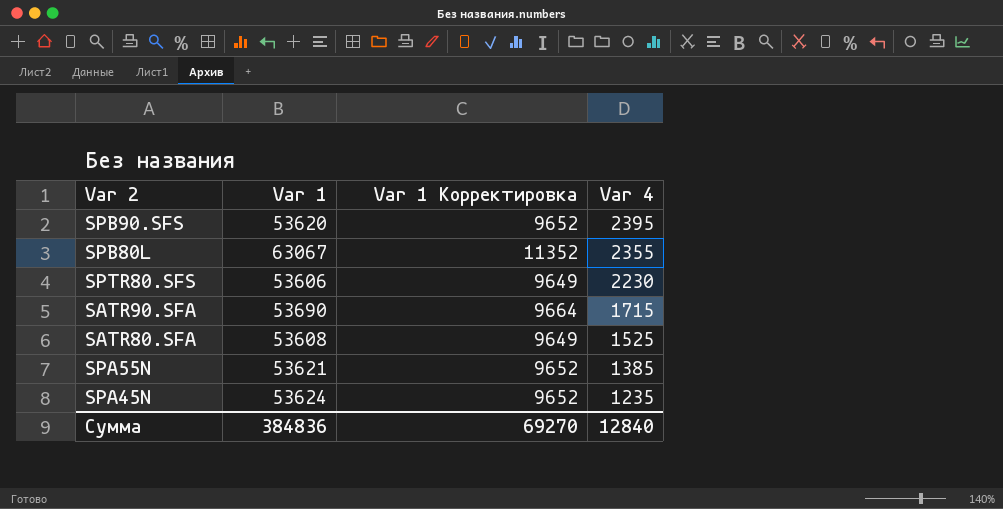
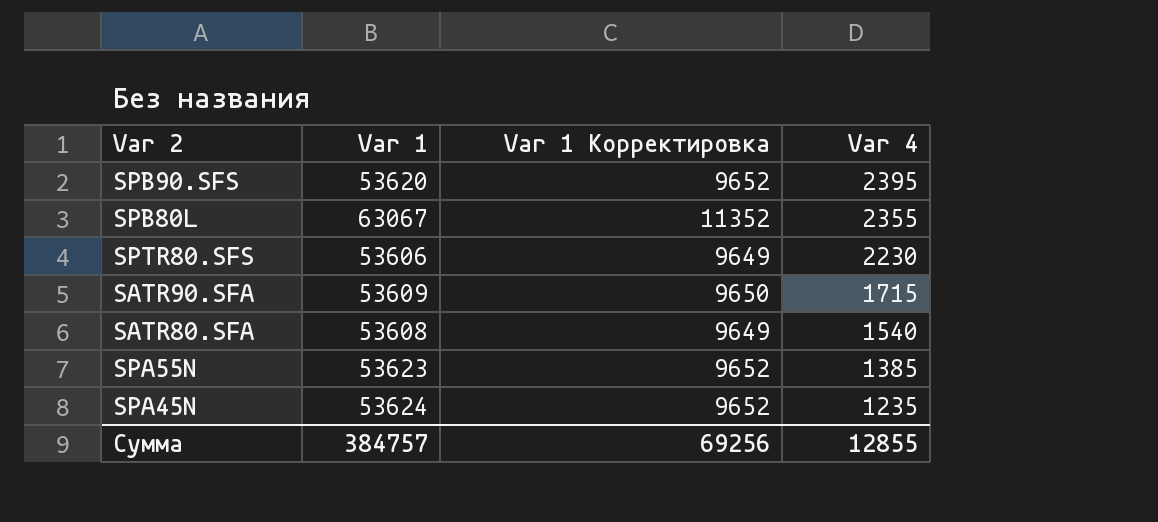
SATR90.SFA | Var 1: 53690 -> 53609
SATR90.SFA | Var 1 Корректировка: 9664 -> 9650
SATR80.SFA | Var 4: 1525 -> 1540
SPA55N | Var 1: 53621 -> 53623
Сумма | Var 1: 384836 -> 384757
Сумма | Var 1 Корректировка: 69270 -> 69256
Сумма | Var 4: 12840 -> 12855

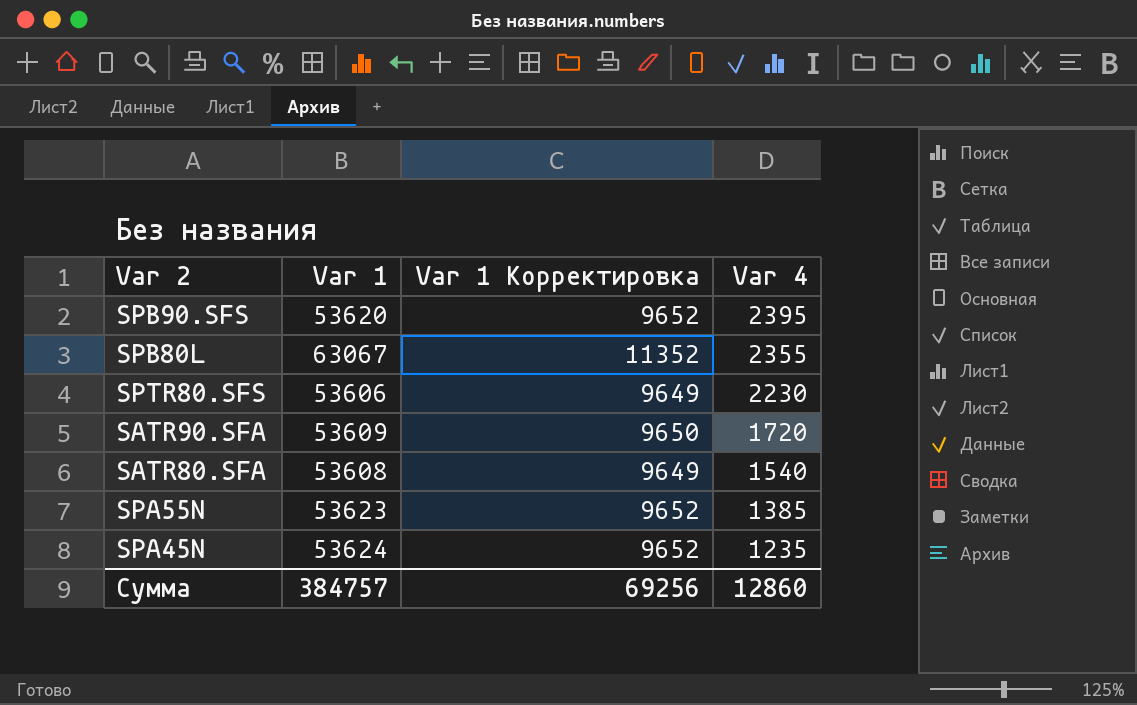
SATR90.SFA | Var 4: 1715 -> 1720
Сумма | Var 4: 12855 -> 12860

